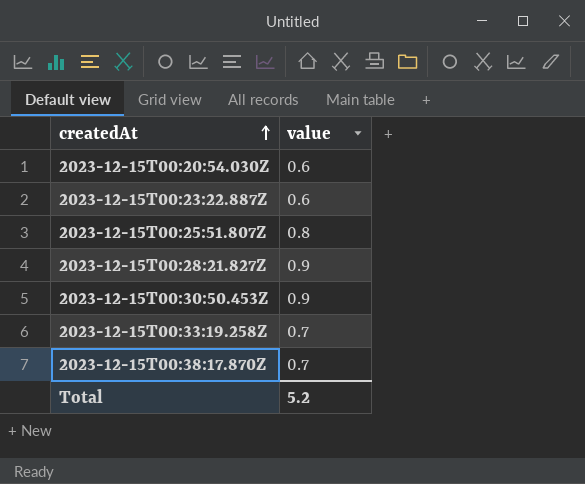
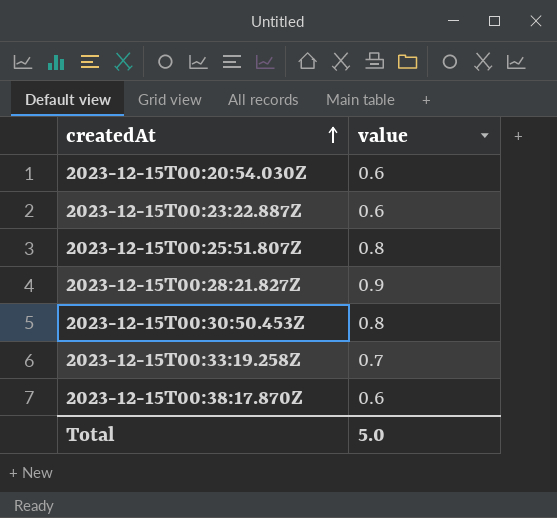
2023-12-15T00:30:50.453Z | value: 0.9 -> 0.8
2023-12-15T00:38:17.870Z | value: 0.7 -> 0.6
Total | value: 5.2 -> 5.0

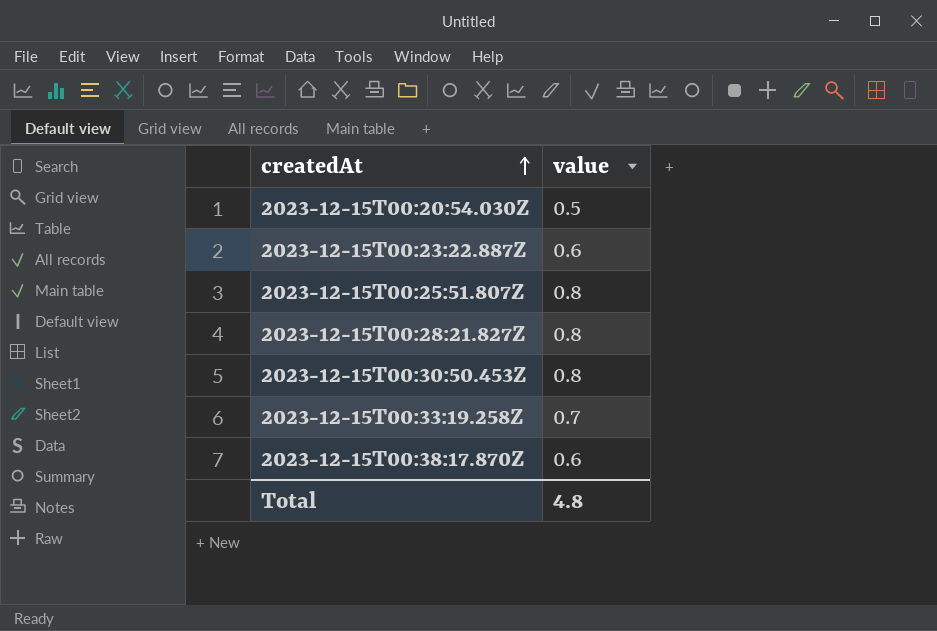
2023-12-15T00:20:54.030Z | value: 0.6 -> 0.5
2023-12-15T00:28:21.827Z | value: 0.9 -> 0.8
Total | value: 5.0 -> 4.8

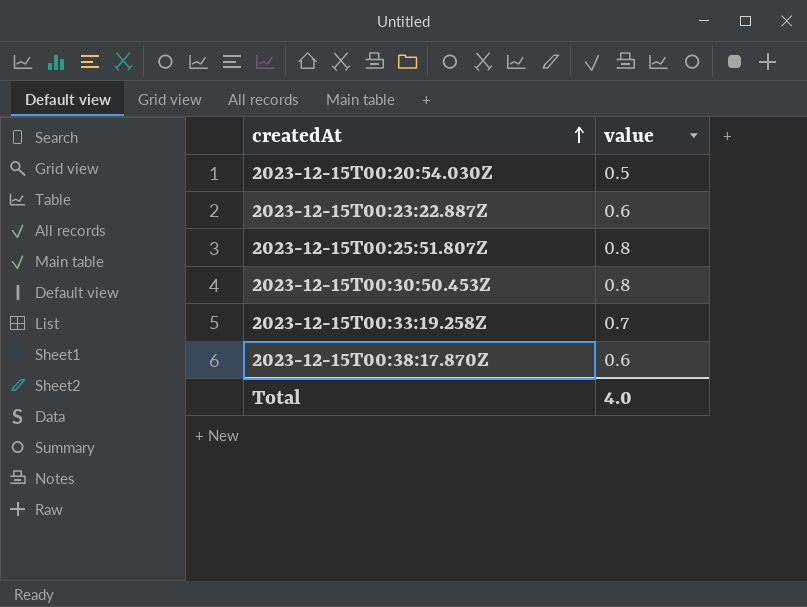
row 2023-12-15T00:28:21.827Z: 0.8 -> none
Total | value: 4.8 -> 4.0

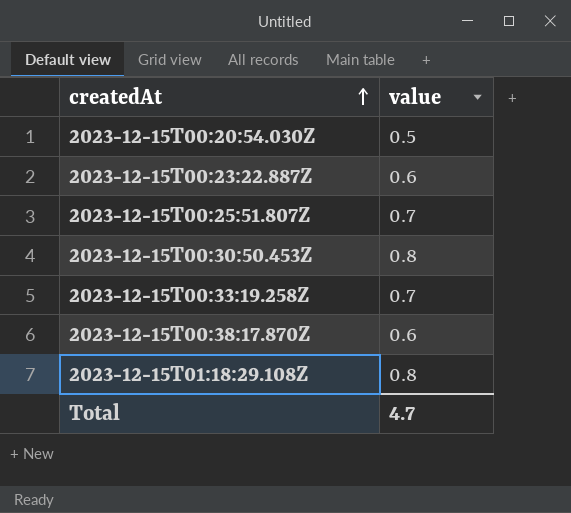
2023-12-15T00:25:51.807Z | value: 0.8 -> 0.7
row 2023-12-15T01:18:29.108Z: none -> 0.8
Total | value: 4.0 -> 4.7

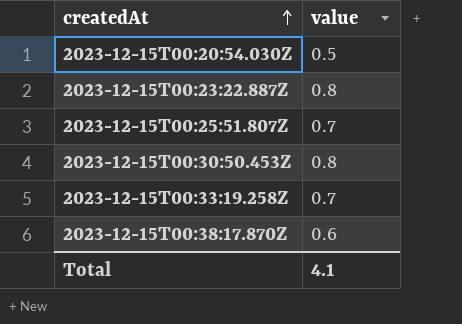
row 2023-12-15T01:18:29.108Z: 0.8 -> none
2023-12-15T00:23:22.887Z | value: 0.6 -> 0.8
Total | value: 4.7 -> 4.1

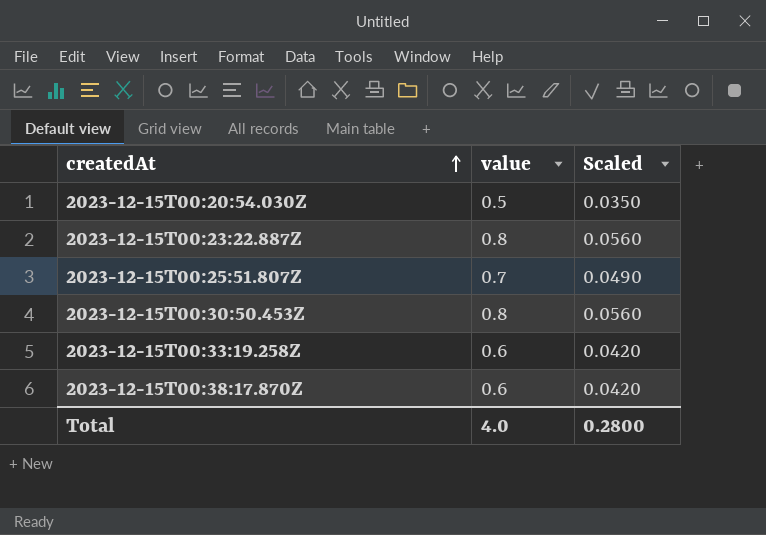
column Scaled | formula: none -> [value] * 0.07
2023-12-15T00:33:19.258Z | value: 0.7 -> 0.6
Total | value: 4.1 -> 4.0

